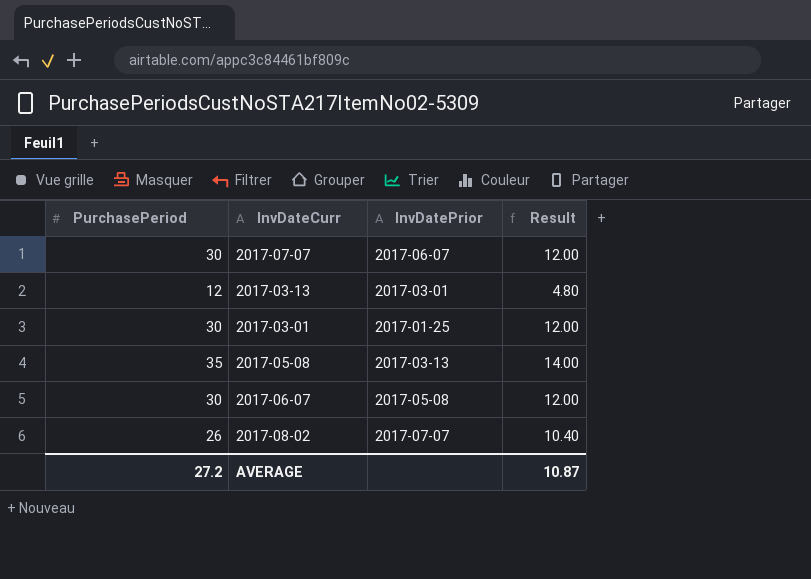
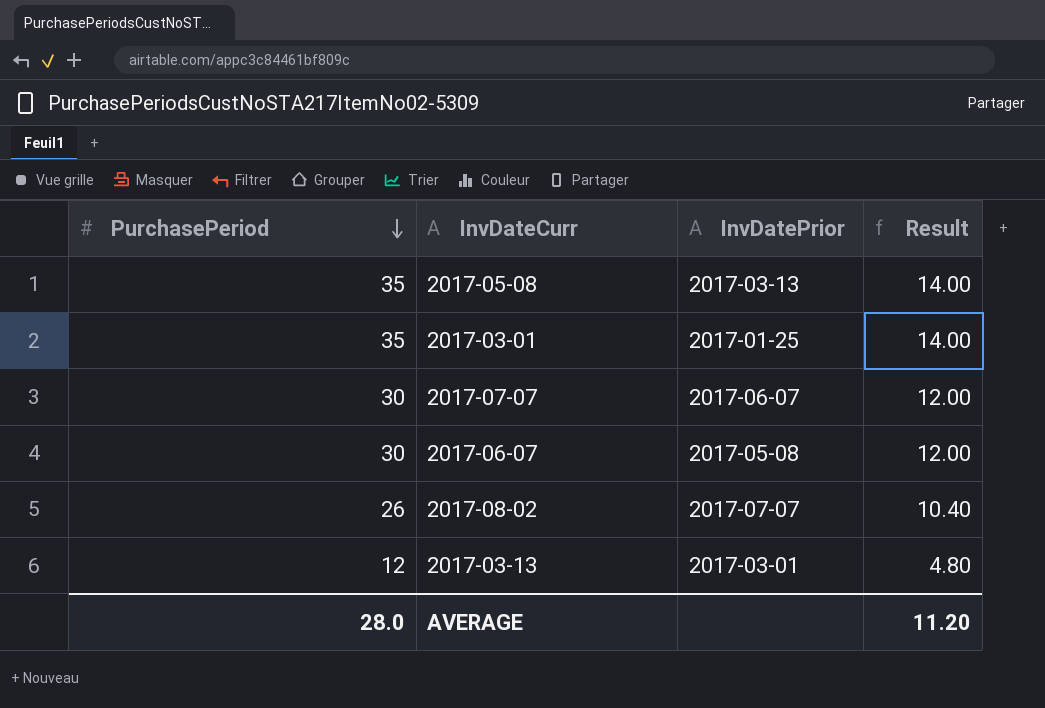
row order: none -> PurchasePeriod descending
2017-03-01 | PurchasePeriod: 30 -> 35
2017-03-01 | Result: 12.00 -> 14.00
AVERAGE | PurchasePeriod: 27.2 -> 28.0
AVERAGE | Result: 10.87 -> 11.20

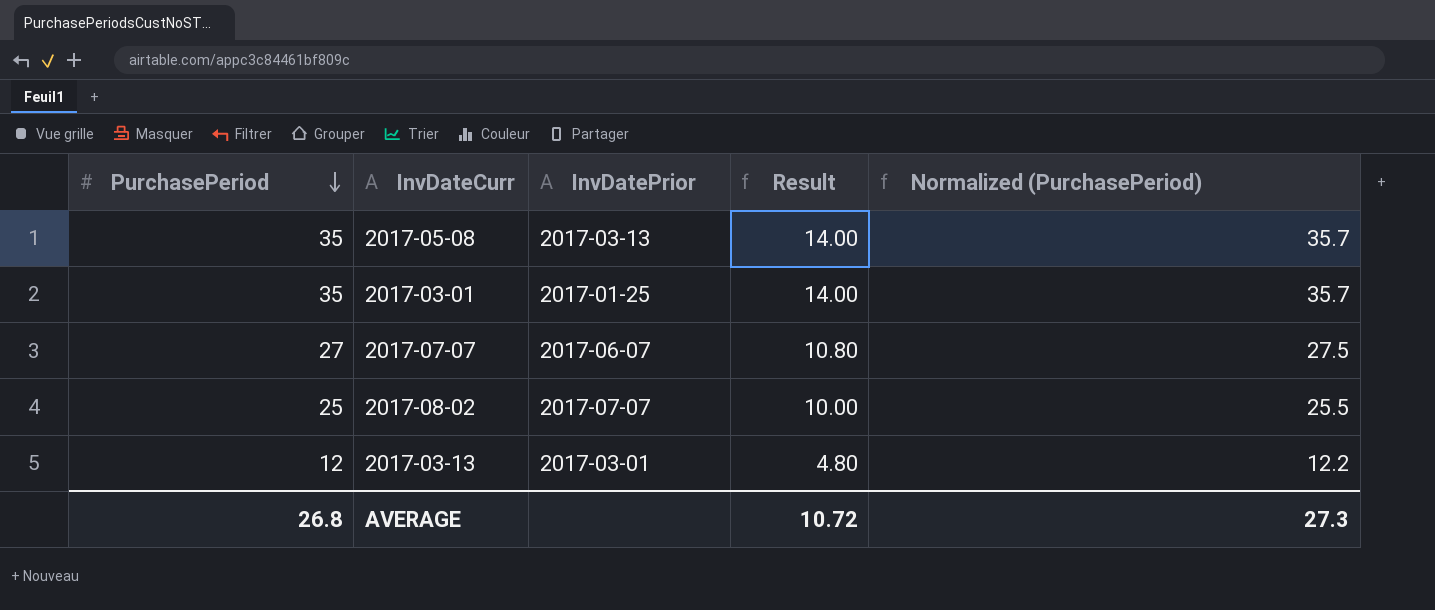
column Normalized (PurchasePeriod) | formula: none -> [PurchasePeriod] * 1.02
row 2017-06-07: 30 | 2017-05-08 | 12.00 -> none
2017-07-07 | PurchasePeriod: 30 -> 27
2017-07-07 | Result: 12.00 -> 10.80
2017-08-02 | PurchasePeriod: 26 -> 25
2017-08-02 | Result: 10.40 -> 10.00
AVERAGE | PurchasePeriod: 28.0 -> 26.8
AVERAGE | Result: 11.20 -> 10.72

